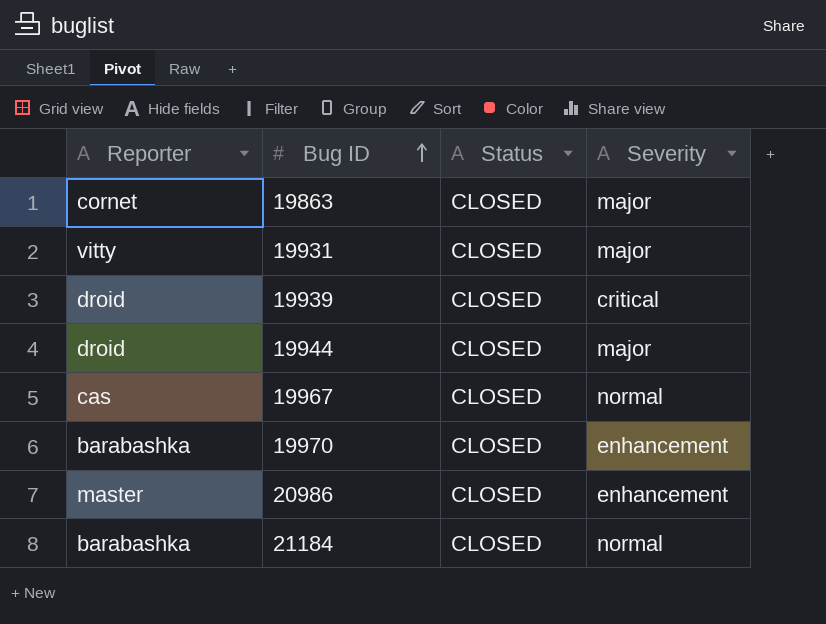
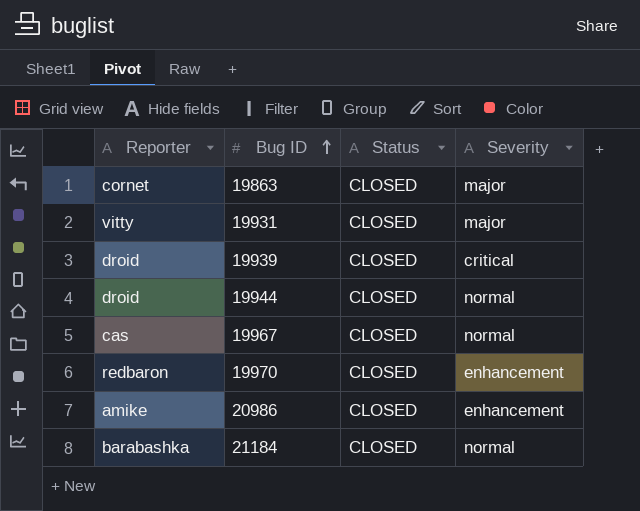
19944 | Severity: major -> normal
19970 | Reporter: barabashka -> redbaron
20986 | Reporter: master -> amike

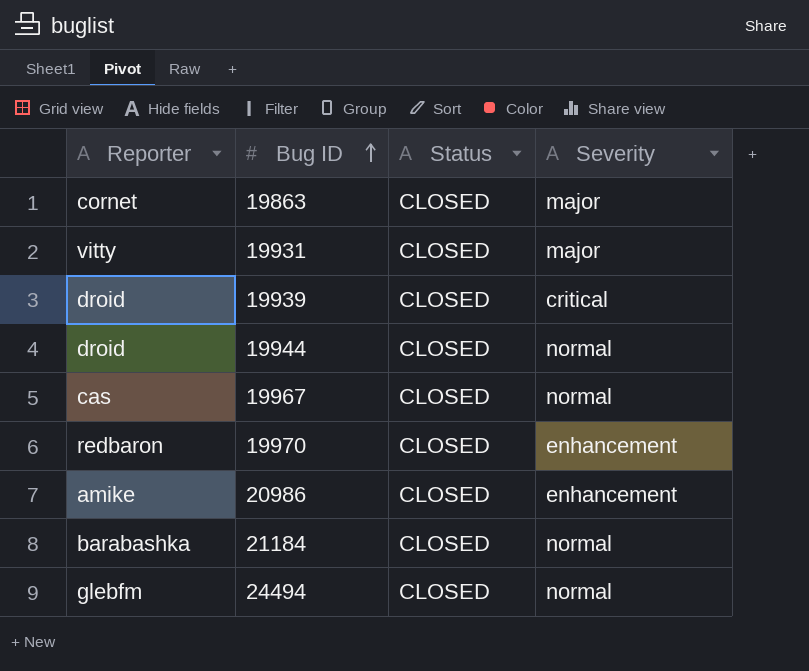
row 24494: none -> glebfm | CLOSED | normal

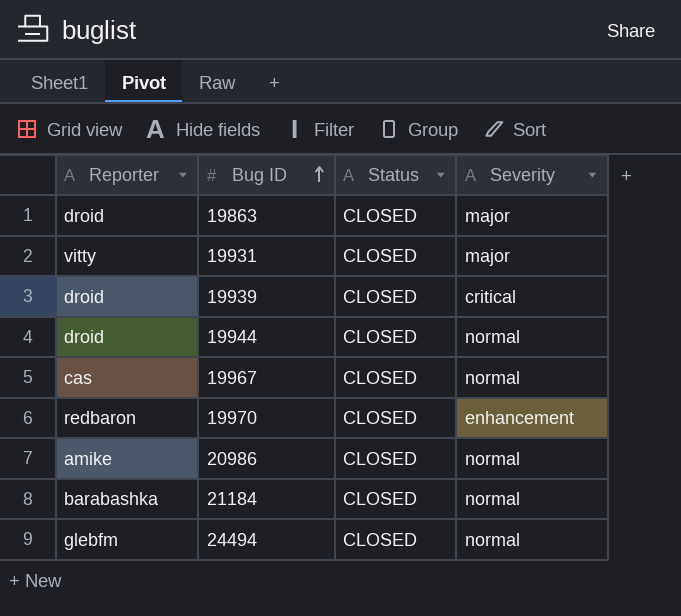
19863 | Reporter: cornet -> droid
20986 | Severity: enhancement -> normal

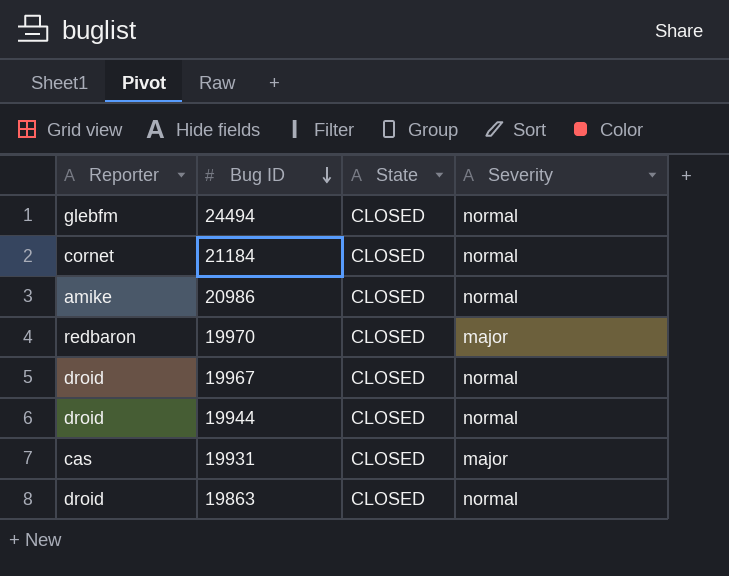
row order: Bug ID ascending -> Bug ID descending
column name: Status -> State
row 19939: droid | CLOSED | critical -> none
21184 | Reporter: barabashka -> cornet
19970 | Severity: enhancement -> major
19967 | Reporter: cas -> droid
19931 | Reporter: vitty -> cas
19863 | Severity: major -> normal

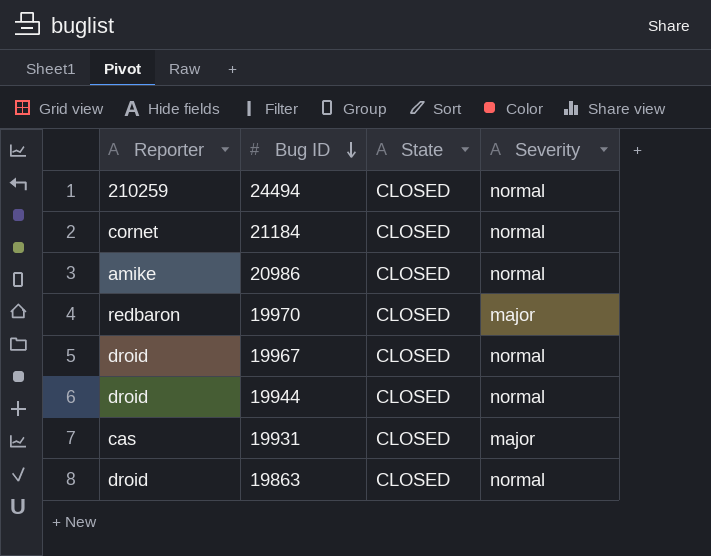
24494 | Reporter: glebfm -> 210259

